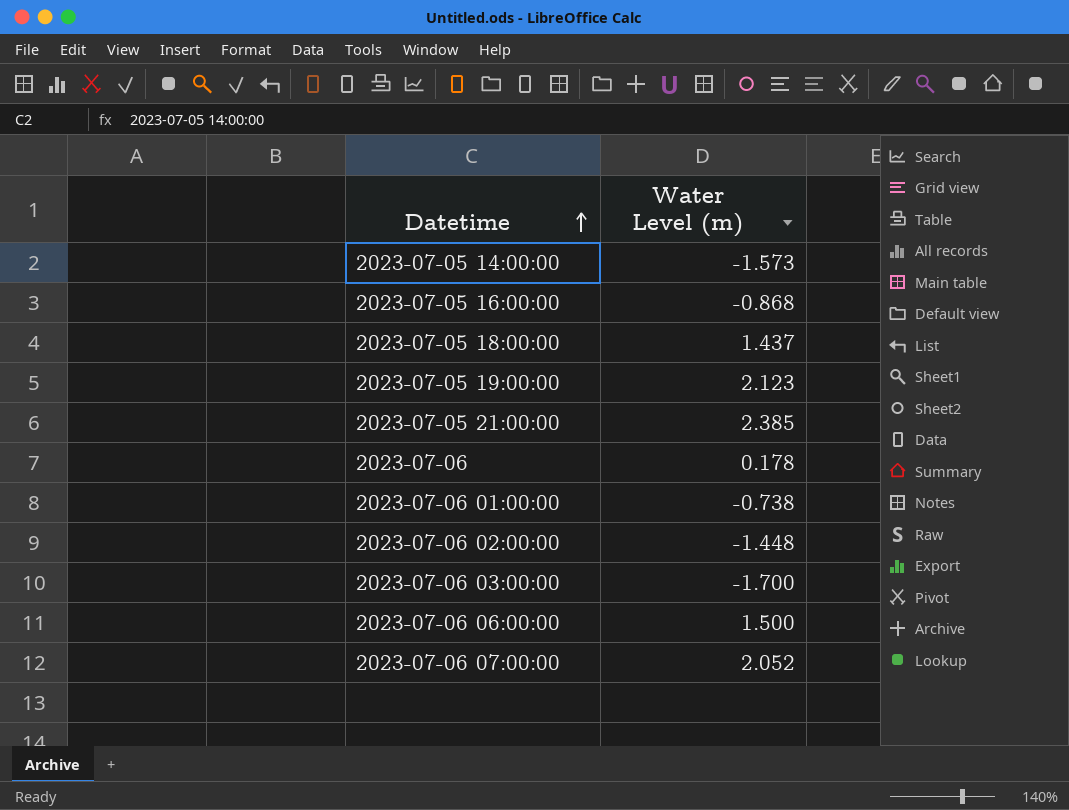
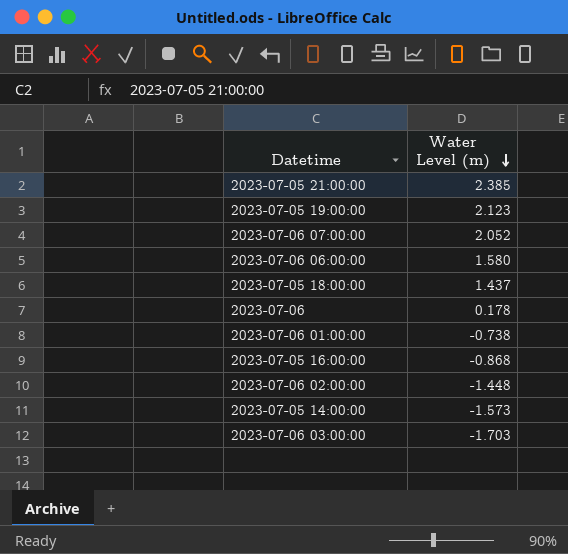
row order: Datetime ascending -> Water Level (m) descending
2023-07-06 06:00:00 | Water Level (m): 1.500 -> 1.580
2023-07-06 03:00:00 | Water Level (m): -1.700 -> -1.703

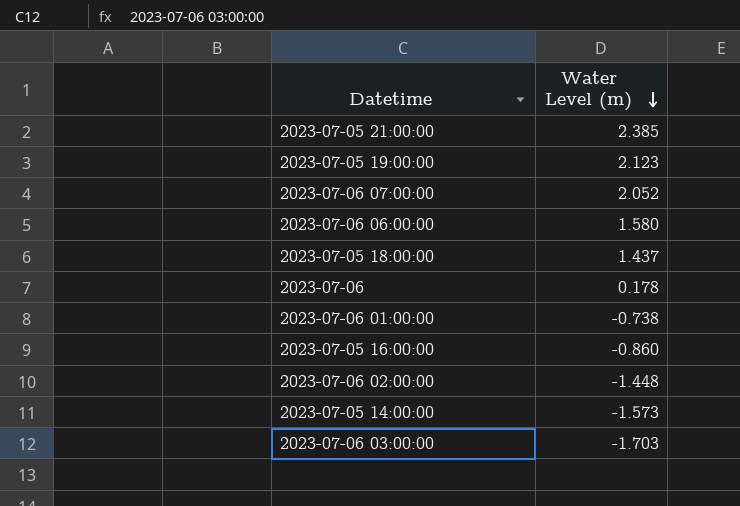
2023-07-05 16:00:00 | Water Level (m): -0.868 -> -0.860

